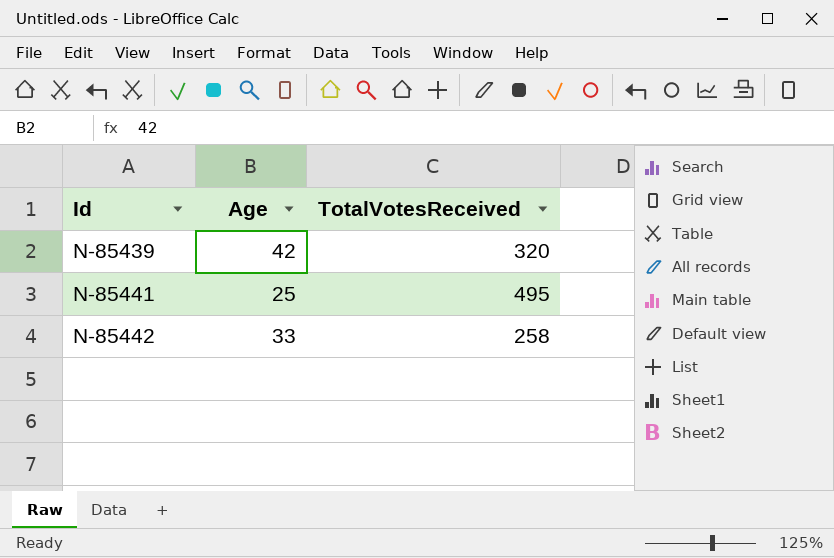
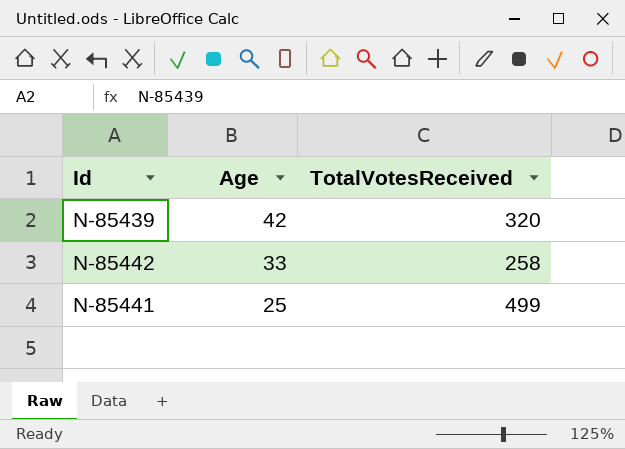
row order: Id ascending -> Age descending
N-85441 | TotalVotesReceived: 495 -> 499

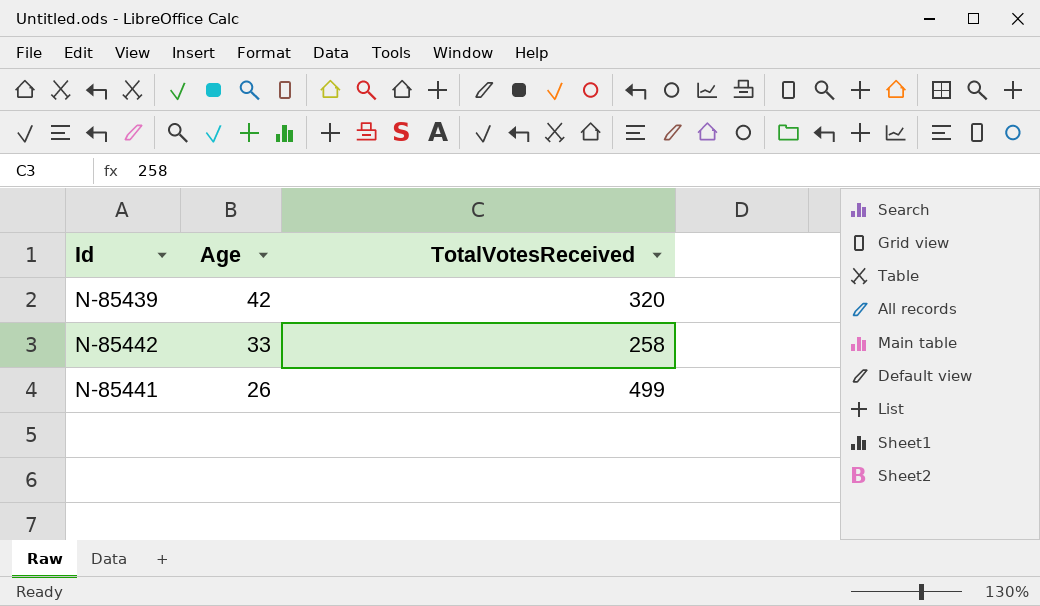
N-85441 | Age: 25 -> 26

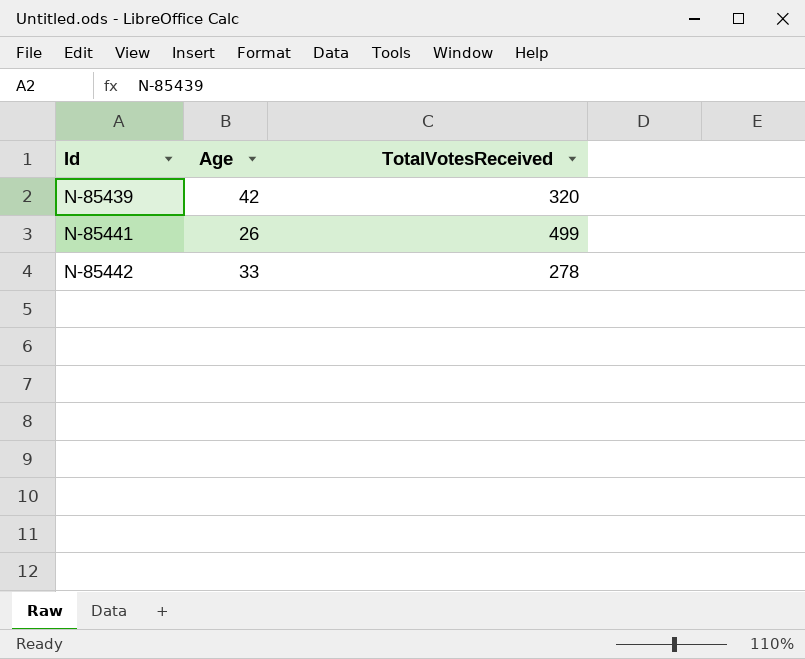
row order: Age descending -> Id ascending
N-85442 | TotalVotesReceived: 258 -> 278

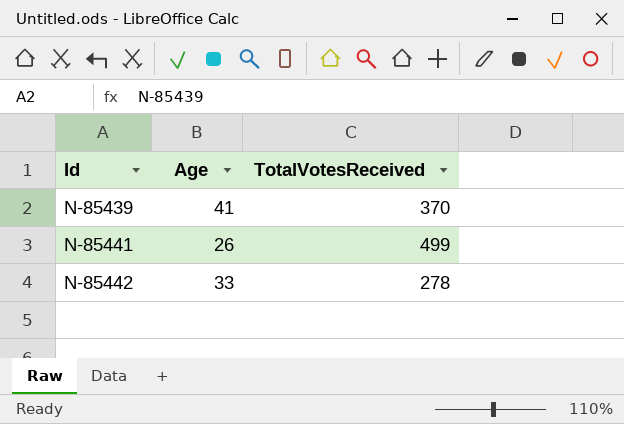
N-85439 | Age: 42 -> 41
N-85439 | TotalVotesReceived: 320 -> 370

